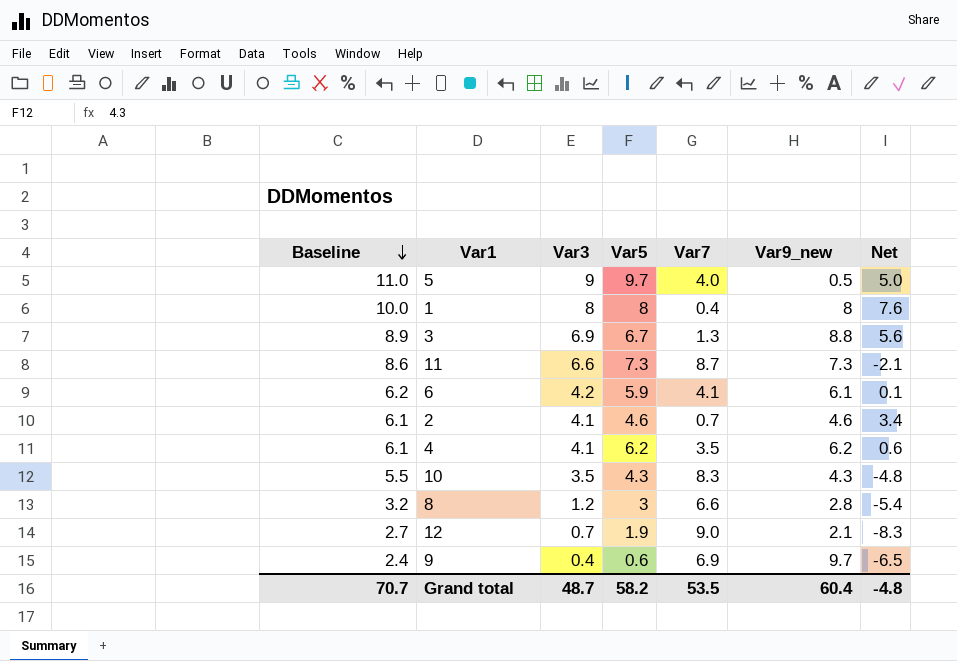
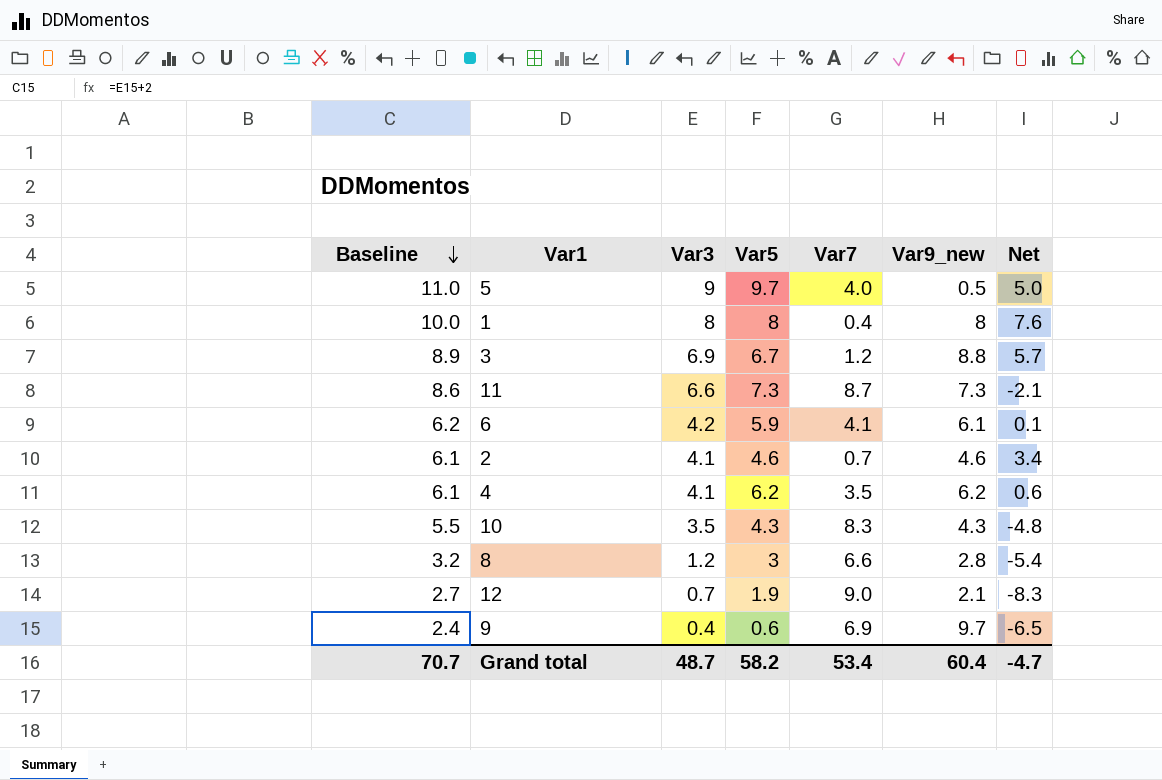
3 | Var7: 1.3 -> 1.2
3 | Net: 5.6 -> 5.7
Grand total | Var7: 53.5 -> 53.4
Grand total | Net: -4.8 -> -4.7

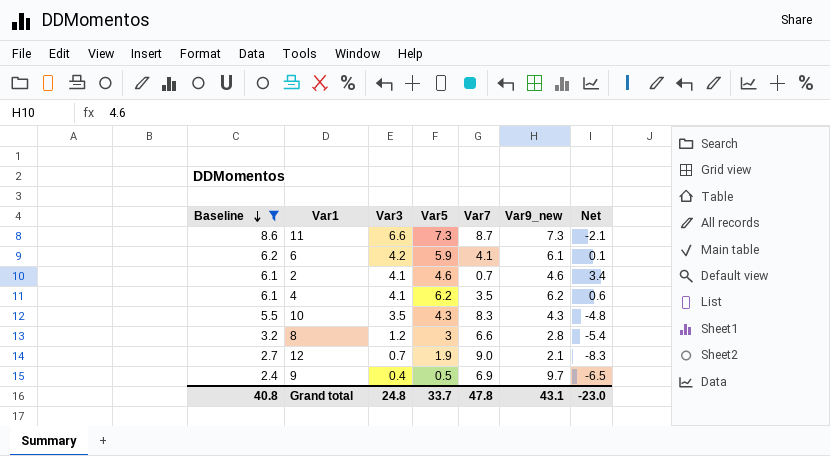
filter: none -> Baseline <= 8.6
9 | Var5: 0.6 -> 0.5
Grand total | Baseline: 70.7 -> 40.8
Grand total | Var3: 48.7 -> 24.8
Grand total | Var5: 58.2 -> 33.7
Grand total | Var7: 53.4 -> 47.8
Grand total | Var9_new: 60.4 -> 43.1
Grand total | Net: -4.7 -> -23.0

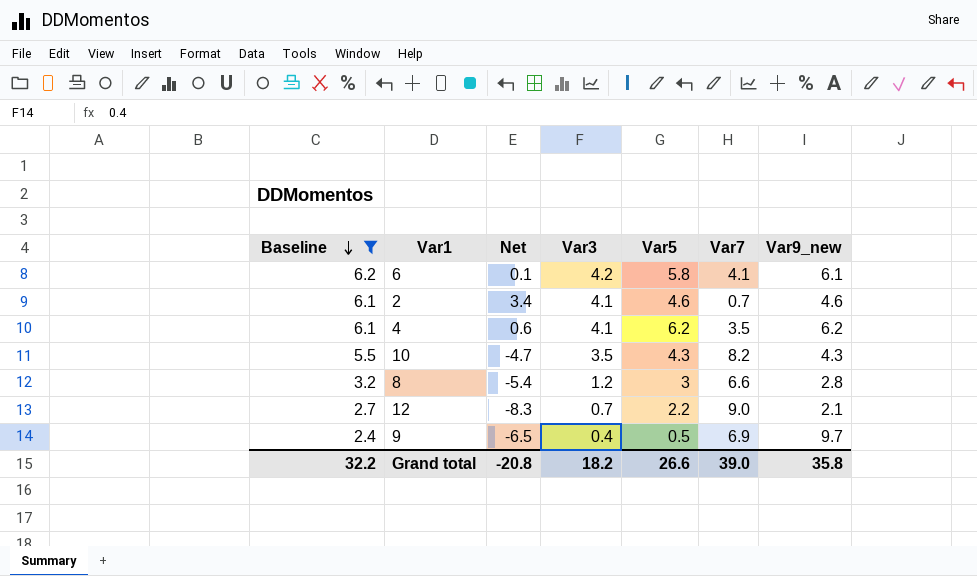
column Net | position: 7 -> 3
row 11: 8.6 | 6.6 | 7.3 | 8.7 | 7.3 | -2.1 -> none
6 | Var5: 5.9 -> 5.8
10 | Net: -4.8 -> -4.7
10 | Var7: 8.3 -> 8.2
12 | Var5: 1.9 -> 2.2
Grand total | Baseline: 40.8 -> 32.2
Grand total | Net: -23.0 -> -20.8
Grand total | Var3: 24.8 -> 18.2
Grand total | Var5: 33.7 -> 26.6
Grand total | Var7: 47.8 -> 39.0
Grand total | Var9_new: 43.1 -> 35.8

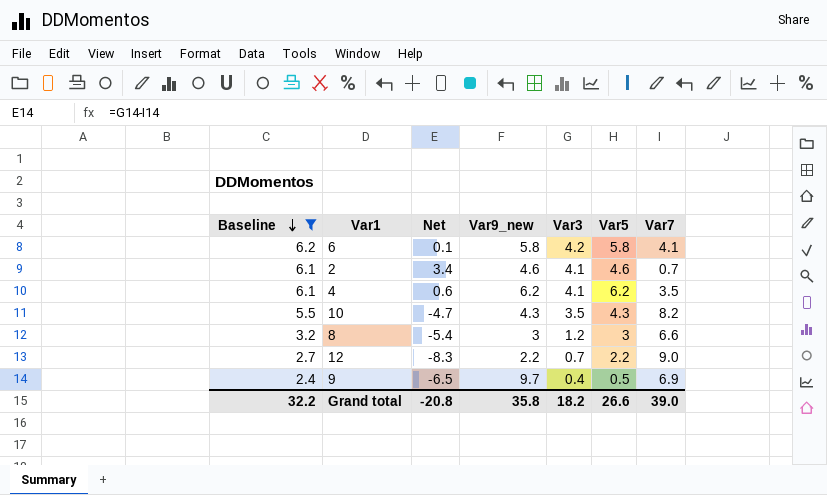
column Var9_new | position: 7 -> 4
6 | Var9_new: 6.1 -> 5.8
8 | Var9_new: 2.8 -> 3
12 | Var9_new: 2.1 -> 2.2

